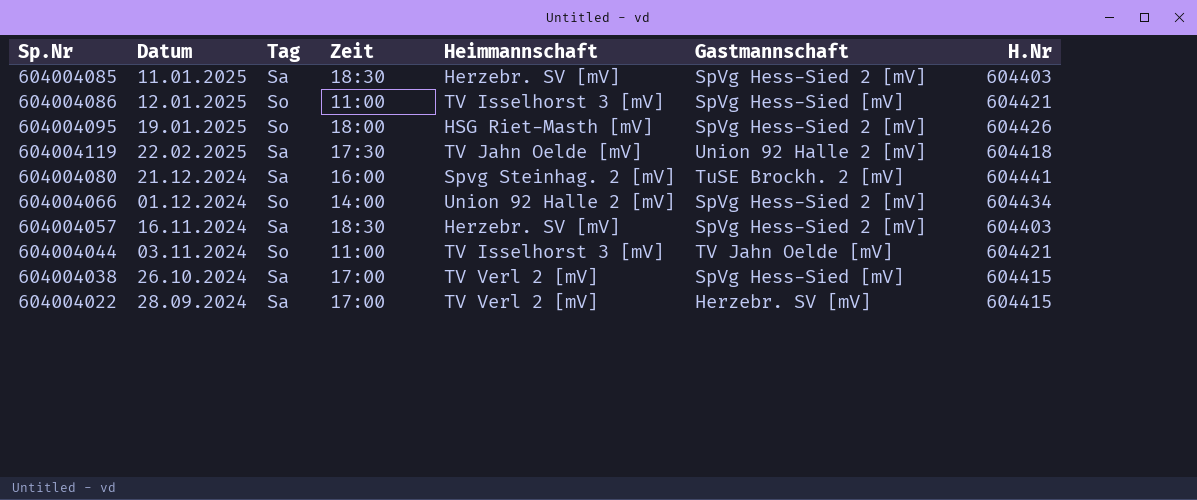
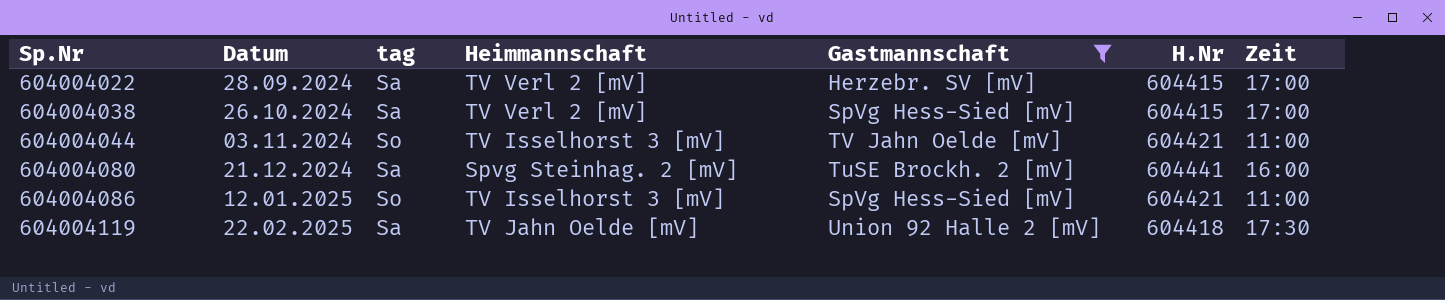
filter: none -> Gastmannschaft != SpVg Hess-Sied 2 [mV]
row order: none -> Sp.Nr ascending
column name: Tag -> tag
column Zeit | position: 4 -> 7

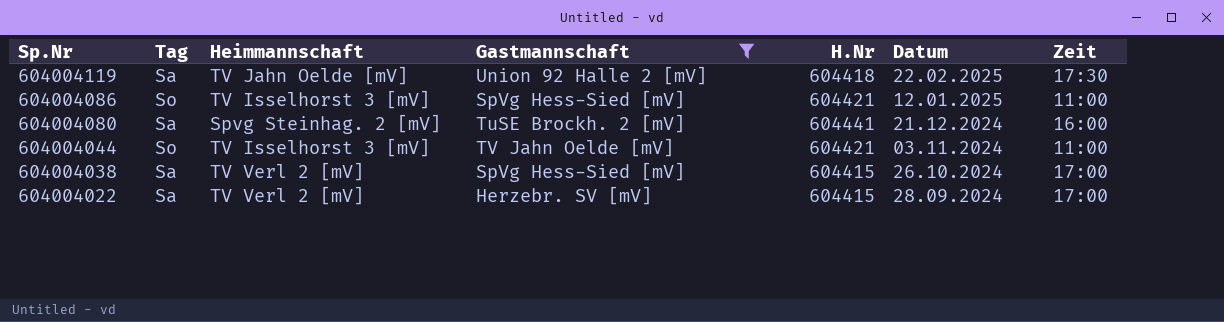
row order: Sp.Nr ascending -> Sp.Nr descending
column name: tag -> Tag
column Datum | position: 2 -> 6

